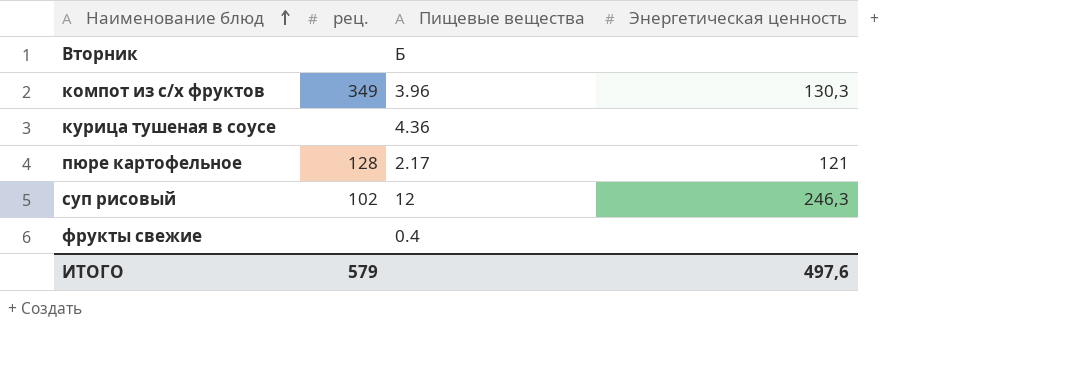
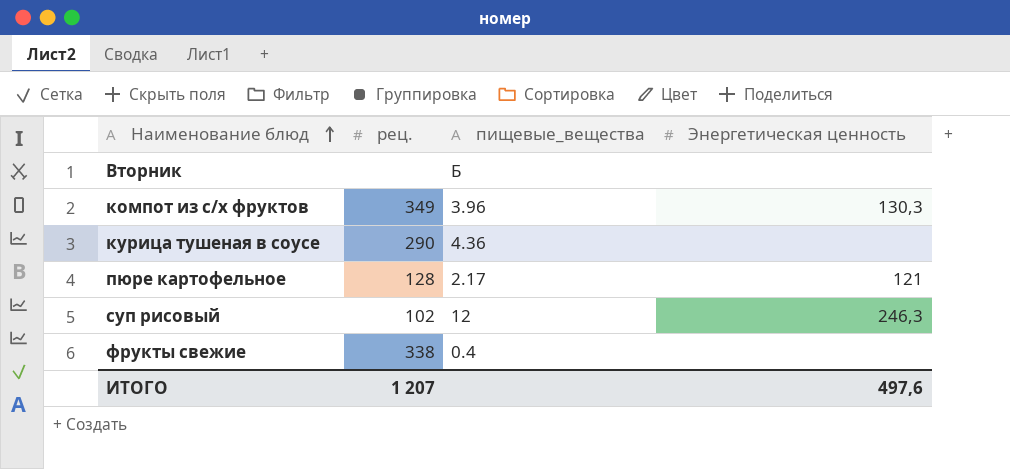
column name: Пищевые вещества -> пищевые_вещества
курица тушеная в соусе | рец.: none -> 290
фрукты свежие | рец.: none -> 338
ИТОГО | рец.: 579 -> 1 207

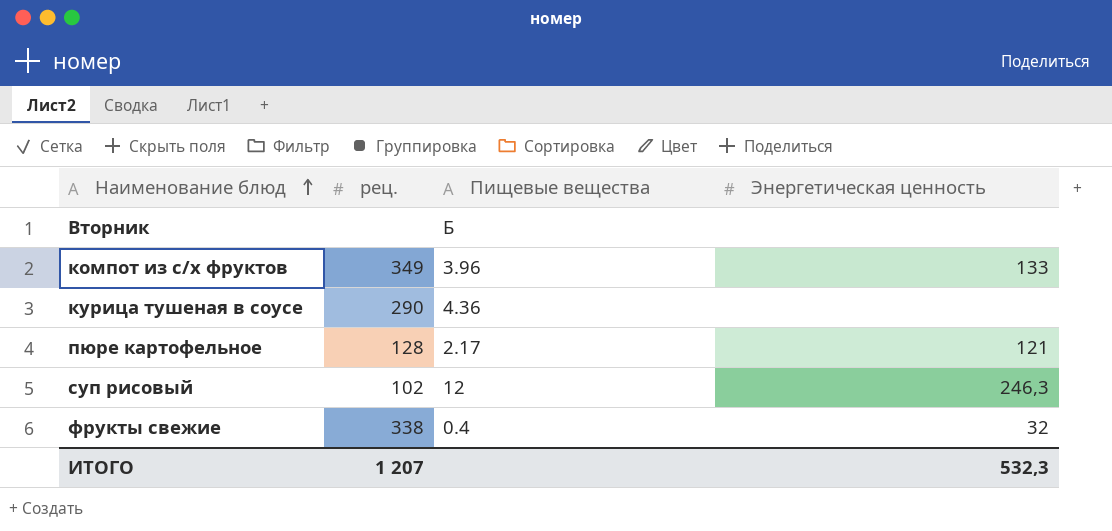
column name: пищевые_вещества -> Пищевые вещества
компот из с/х фруктов | Энергетическая ценность: 130,3 -> 133
фрукты свежие | Энергетическая ценность: none -> 32
ИТОГО | Энергетическая ценность: 497,6 -> 532,3

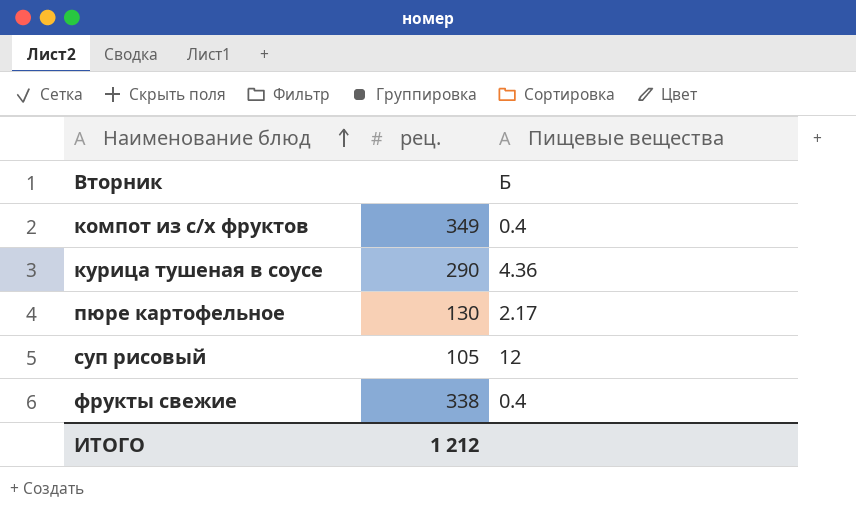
column Энергетическая ценность | position: 4 -> none
компот из с/х фруктов | Пищевые вещества: 3.96 -> 0.4
пюре картофельное | рец.: 128 -> 130
суп рисовый | рец.: 102 -> 105
ИТОГО | рец.: 1 207 -> 1 212

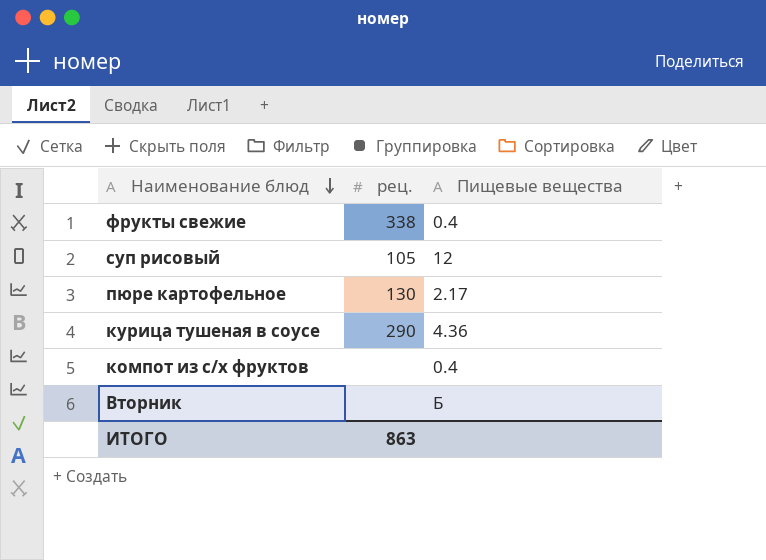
row order: Наименование блюд ascending -> Наименование блюд descending
компот из с/х фруктов | рец.: 349 -> none
ИТОГО | рец.: 1 212 -> 863

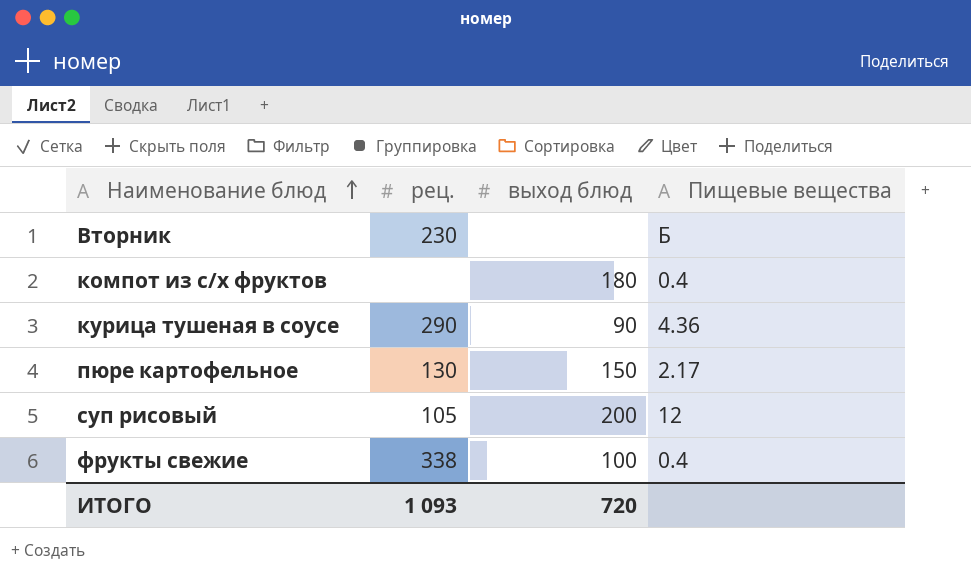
row order: Наименование блюд descending -> Наименование блюд ascending
column выход блюд | position: none -> 3
Вторник | рец.: none -> 230
ИТОГО | рец.: 863 -> 1 093

